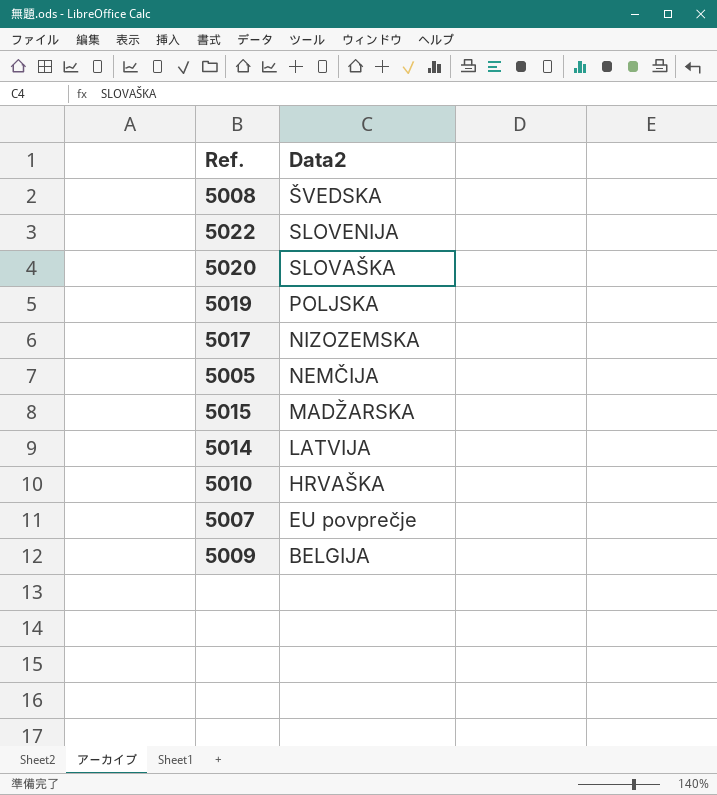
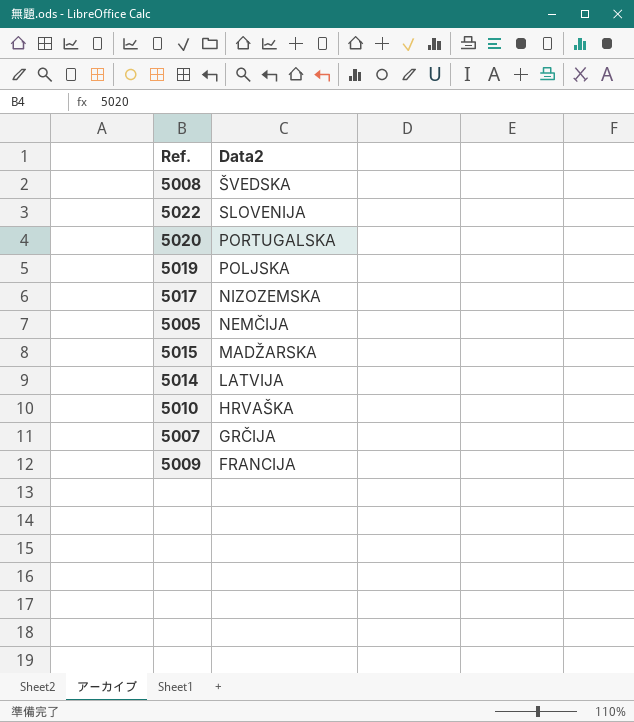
5020 | Data2: SLOVAŠKA -> PORTUGALSKA
5007 | Data2: EU povprečje -> GRČIJA
5009 | Data2: BELGIJA -> FRANCIJA

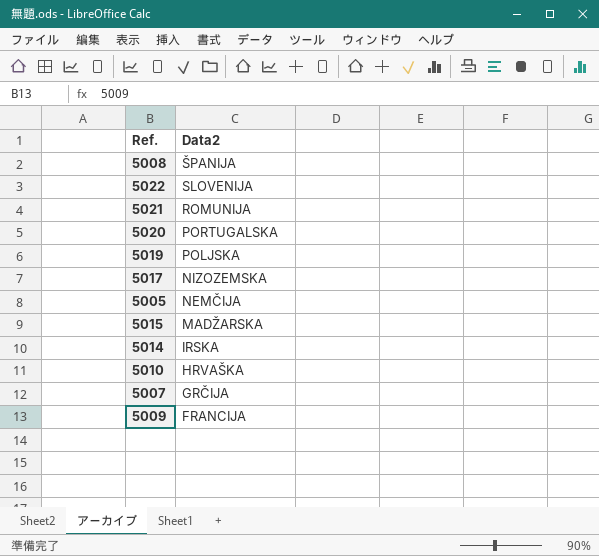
5008 | Data2: ŠVEDSKA -> ŠPANIJA
row 5021: none -> ROMUNIJA
5014 | Data2: LATVIJA -> IRSKA

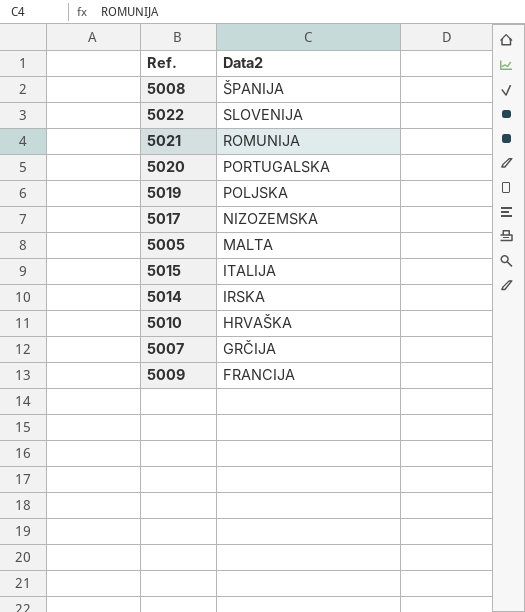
5005 | Data2: NEMČIJA -> MALTA
5015 | Data2: MADŽARSKA -> ITALIJA

